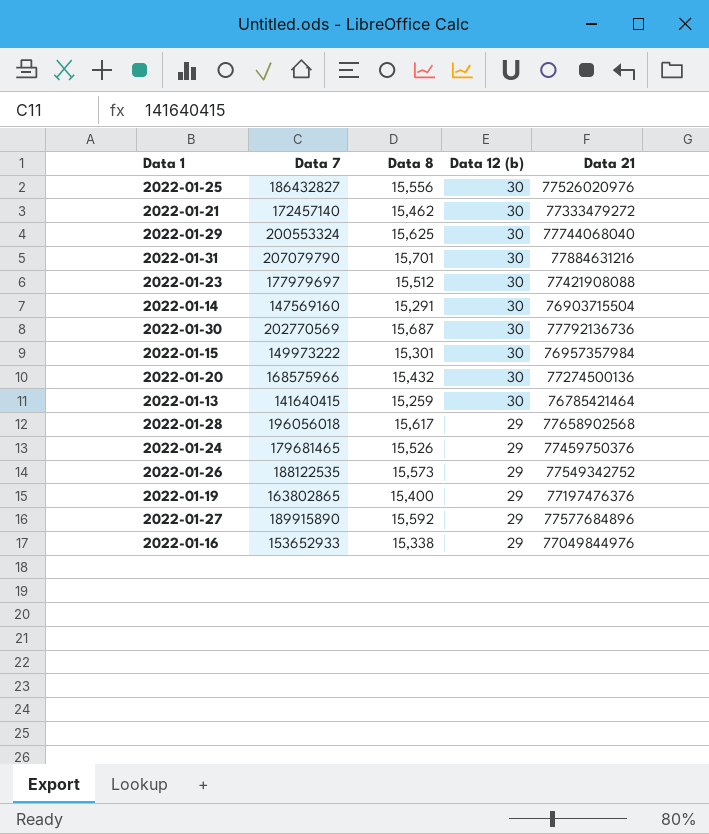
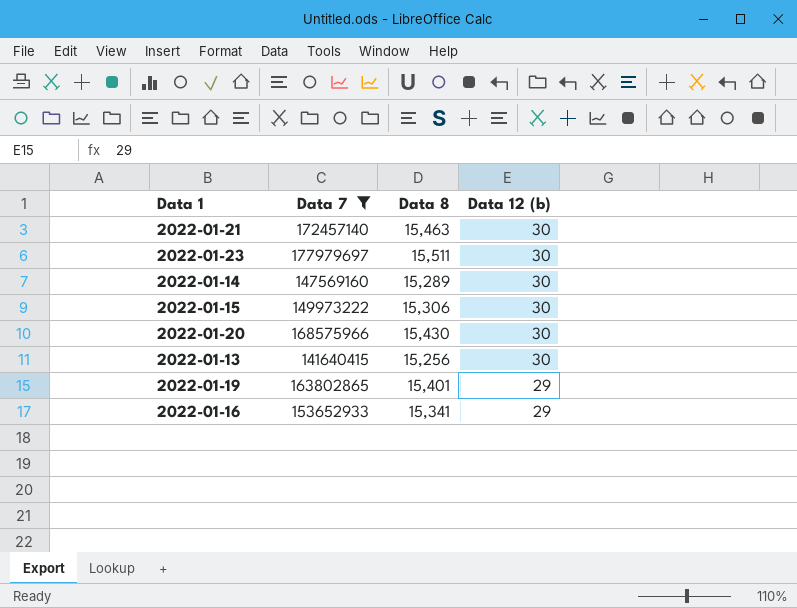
filter: none -> Data 7 <= 177979697
column Data 21 | position: 5 -> none
2022-01-21 | Data 8: 15,462 -> 15,463
2022-01-23 | Data 8: 15,512 -> 15,511
2022-01-14 | Data 8: 15,291 -> 15,289
2022-01-15 | Data 8: 15,301 -> 15,306
2022-01-20 | Data 8: 15,432 -> 15,430
2022-01-13 | Data 8: 15,259 -> 15,256
2022-01-19 | Data 8: 15,400 -> 15,401
2022-01-16 | Data 8: 15,338 -> 15,341

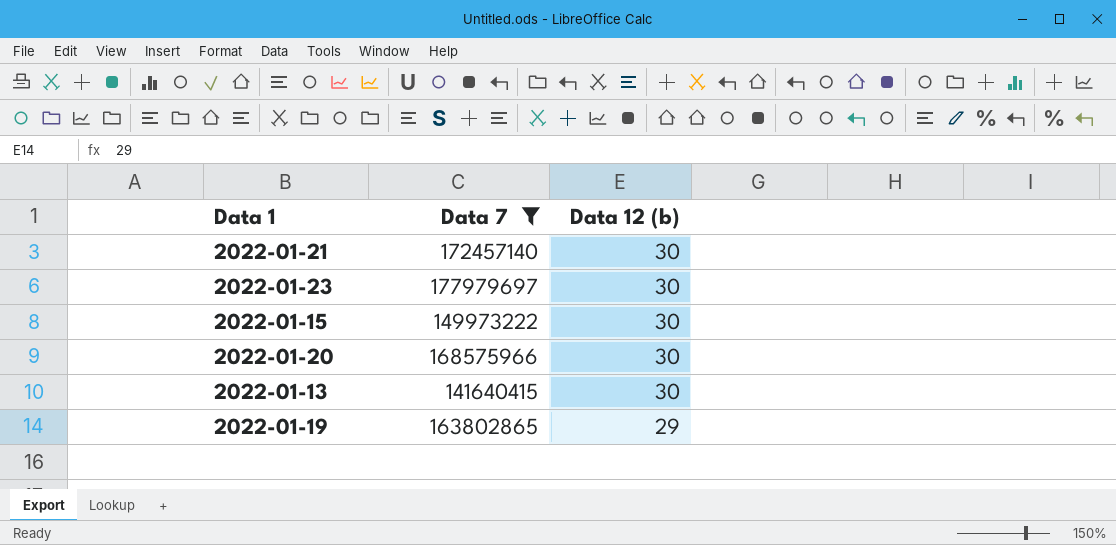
column Data 8 | position: 3 -> none
row 2022-01-14: 147569160 | 15,289 | 30 -> none
row 2022-01-16: 153652933 | 15,341 | 29 -> none

